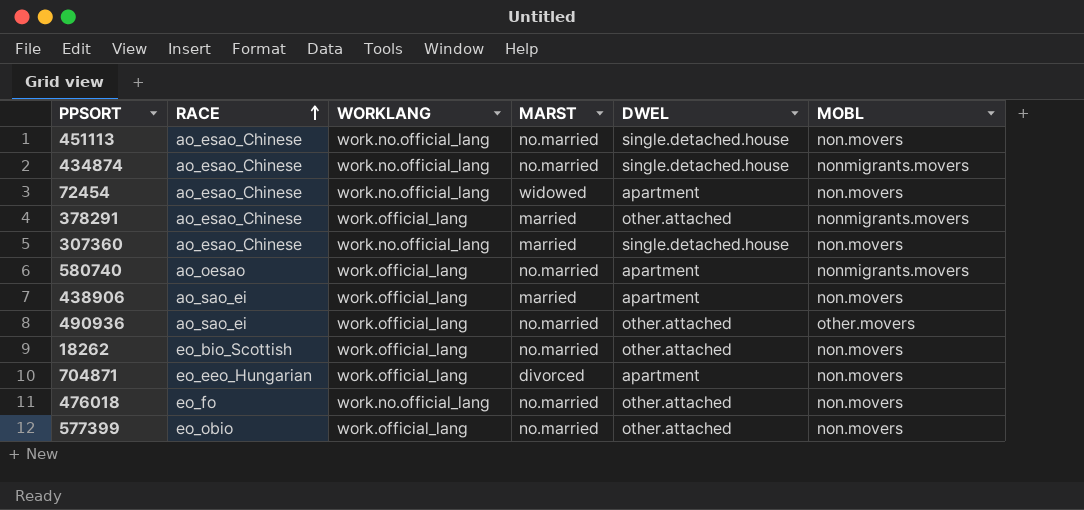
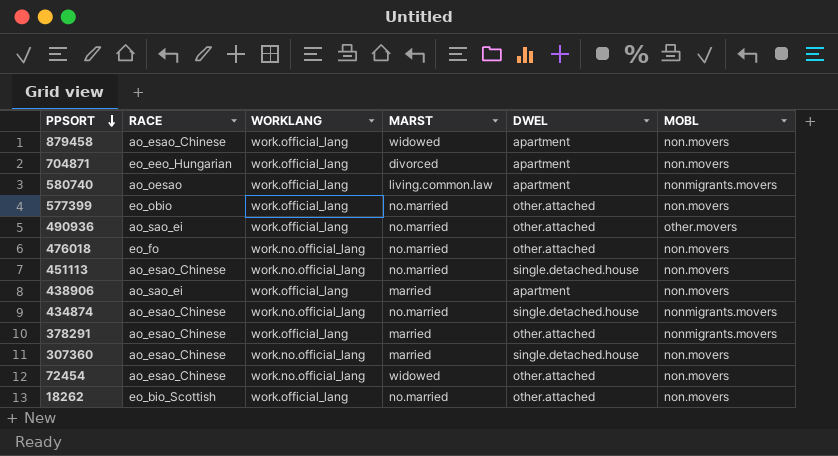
row order: RACE ascending -> PPSORT descending
row 879458: none -> ao_esao_Chinese | work.official_lang | widowed | apartment | non.movers
580740 | MARST: no.married -> living.common.law
72454 | DWEL: apartment -> other.attached

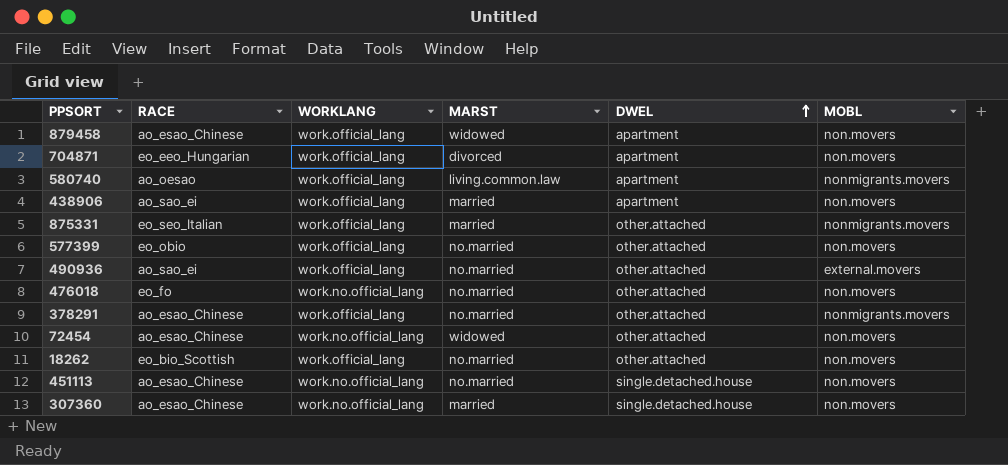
row order: PPSORT descending -> DWEL ascending
row 434874: ao_esao_Chinese | work.no.official_lang | no.married | single.detached.house | nonmigrants.movers -> none
row 875331: none -> eo_seo_Italian | work.official_lang | married | other.attached | nonmigrants.movers
490936 | MOBL: other.movers -> external.movers
378291 | MARST: married -> no.married

